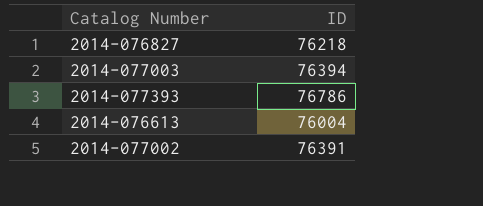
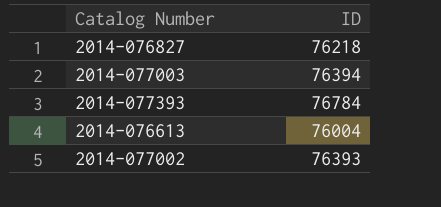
2014-077393 | ID: 76786 -> 76784
2014-077002 | ID: 76391 -> 76393

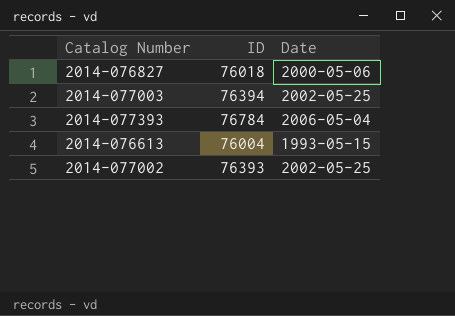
column Date | position: none -> 3
2014-076827 | ID: 76218 -> 76018

